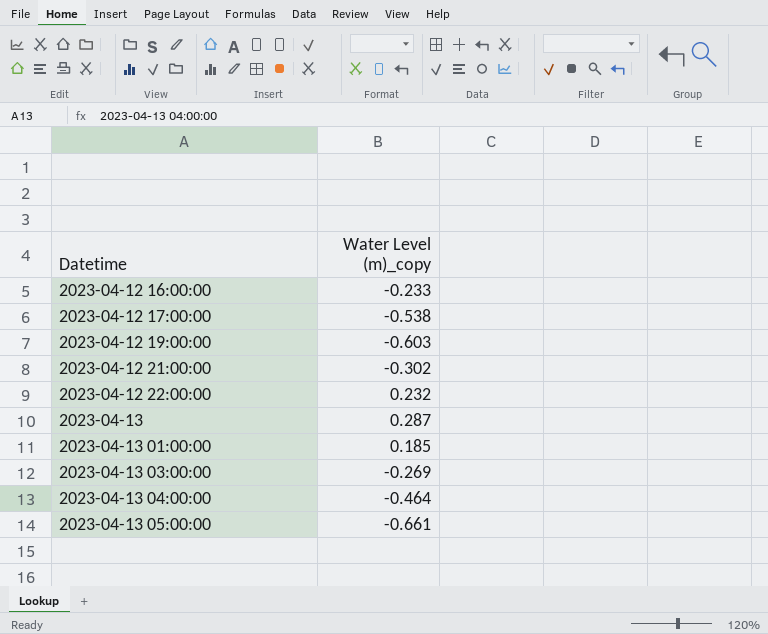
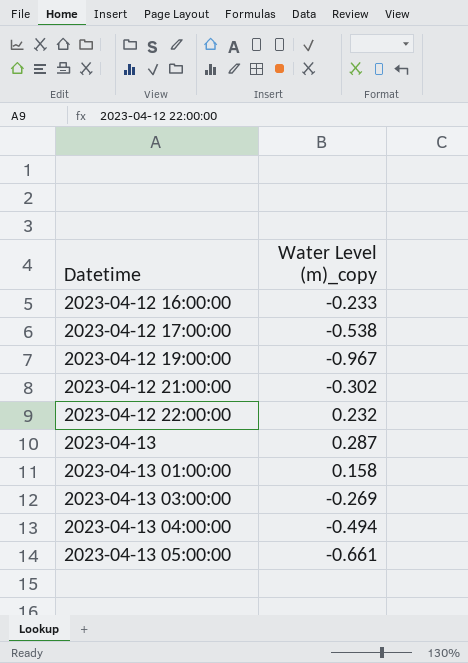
2023-04-12 19:00:00 | Water Level (m)_copy: -0.603 -> -0.967
2023-04-13 01:00:00 | Water Level (m)_copy: 0.185 -> 0.158
2023-04-13 04:00:00 | Water Level (m)_copy: -0.464 -> -0.494

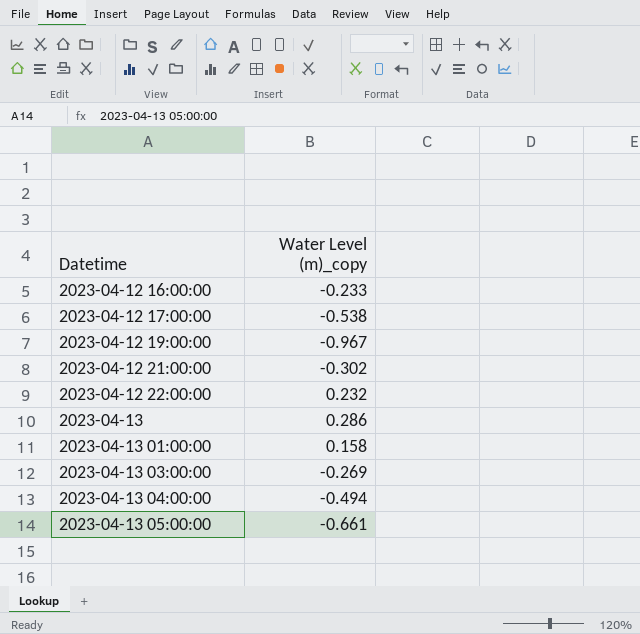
2023-04-13 | Water Level (m)_copy: 0.287 -> 0.286

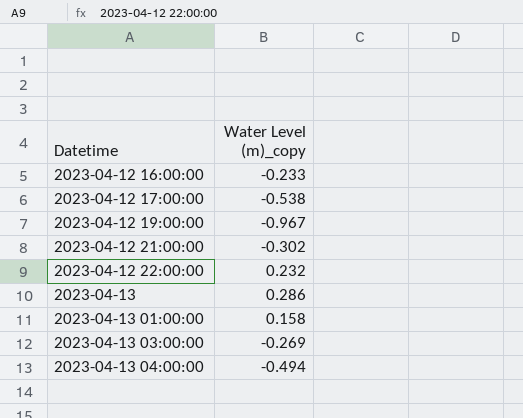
row 2023-04-13 05:00:00: -0.661 -> none

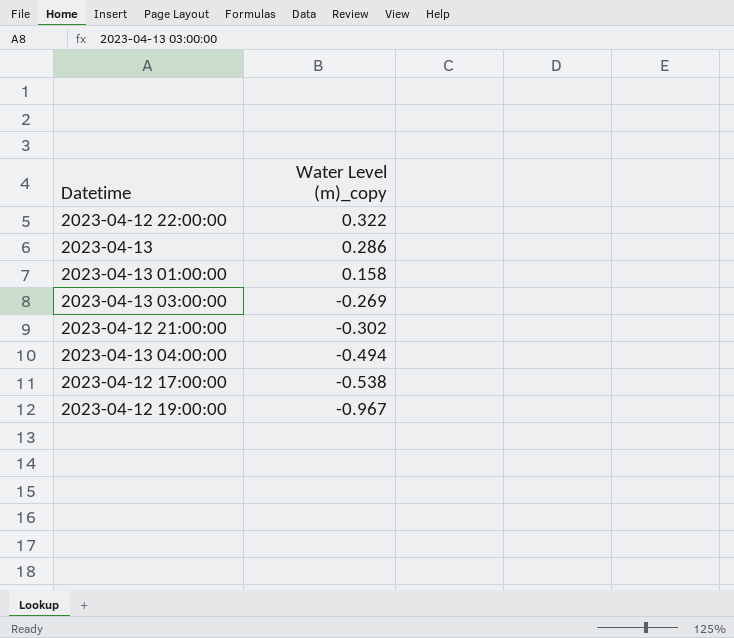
row order: Datetime ascending -> Water Level (m)_copy descending
row 2023-04-12 16:00:00: -0.233 -> none
2023-04-12 22:00:00 | Water Level (m)_copy: 0.232 -> 0.322

